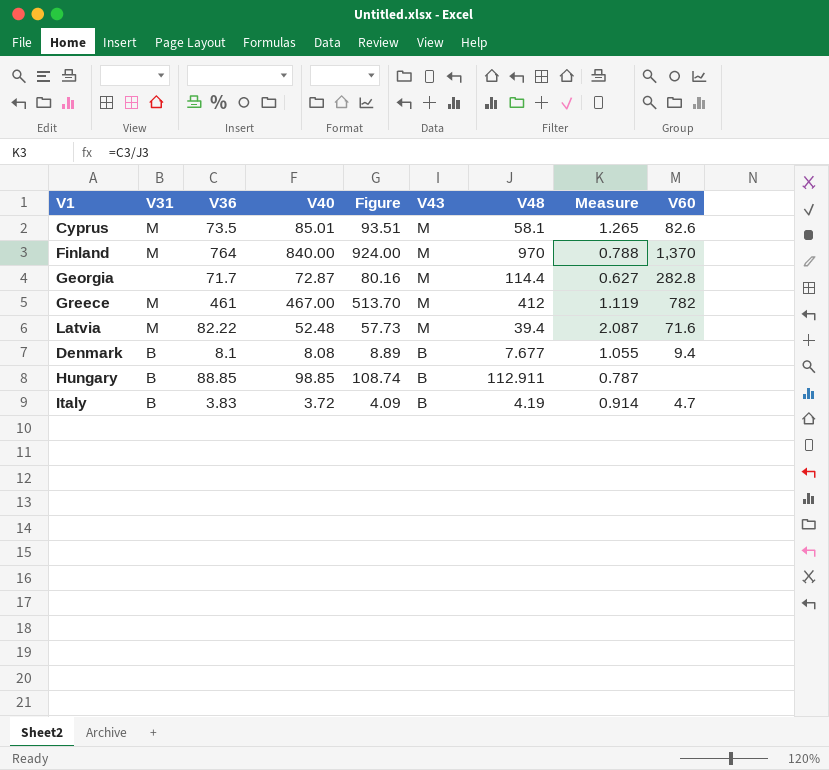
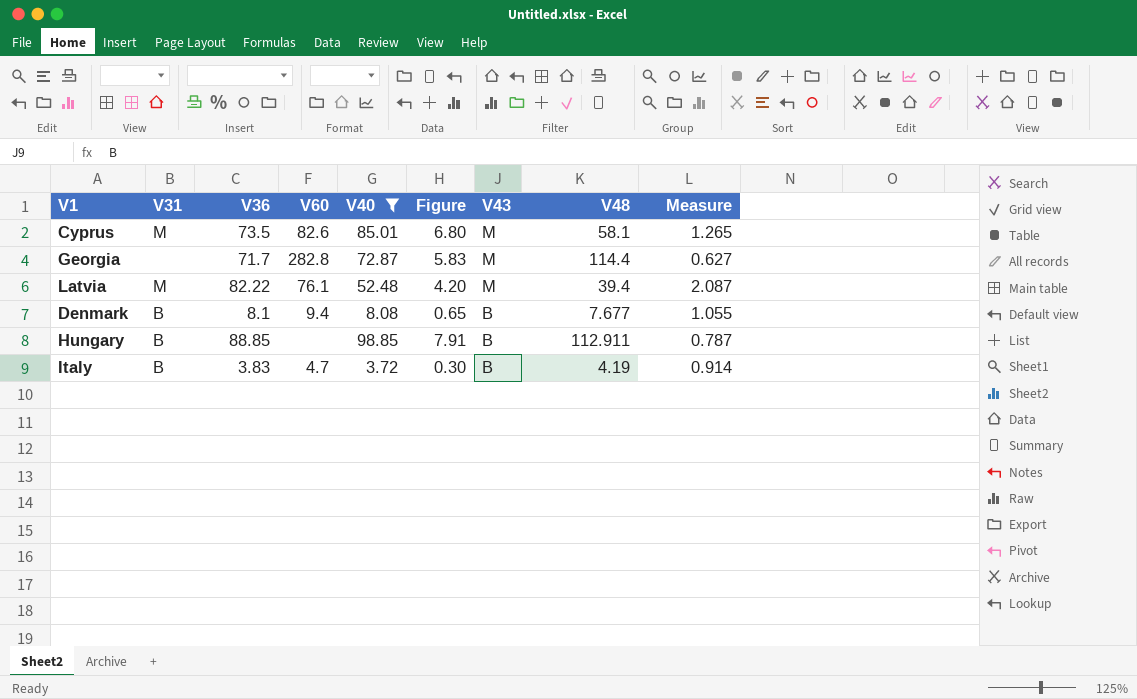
filter: none -> V40 <= 98.85
column V60 | position: 9 -> 4
column Figure | formula: [V40] * 1.1 -> [V40] * 0.08
Latvia | V60: 71.6 -> 76.1

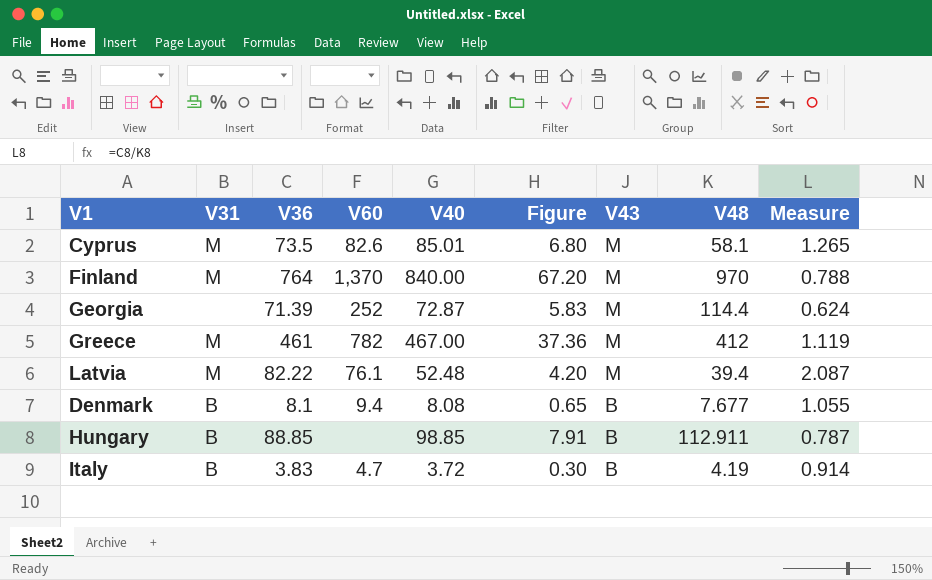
filter: V40 <= 98.85 -> none
Georgia | V36: 71.7 -> 71.39
Georgia | V60: 282.8 -> 252
Georgia | Measure: 0.627 -> 0.624

